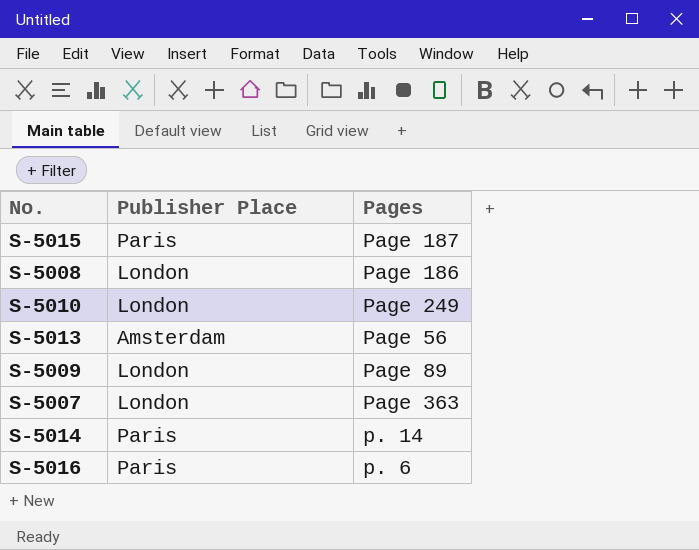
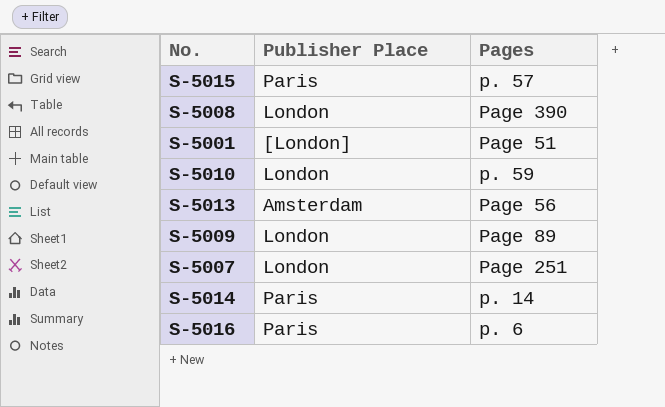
S-5015 | Pages: Page 187 -> p. 57
S-5008 | Pages: Page 186 -> Page 390
row S-5001: none -> [London] | Page 51
S-5010 | Pages: Page 249 -> p. 59
S-5007 | Pages: Page 363 -> Page 251

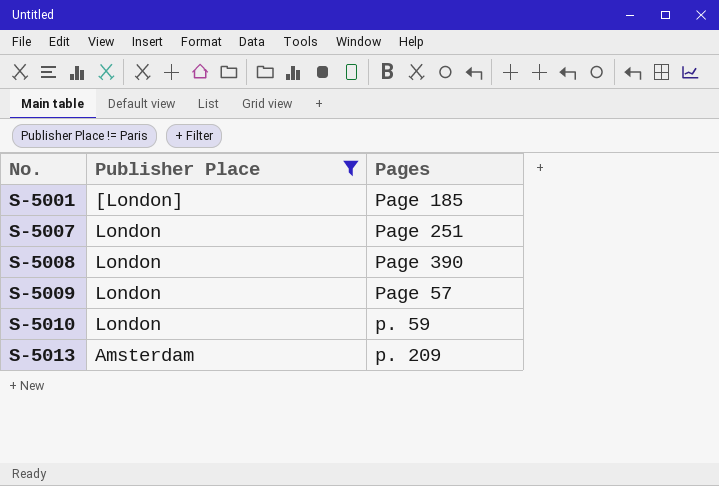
filter: none -> Publisher Place != Paris
row order: none -> No. ascending
S-5001 | Pages: Page 51 -> Page 185
S-5009 | Pages: Page 89 -> Page 57
S-5013 | Pages: Page 56 -> p. 209

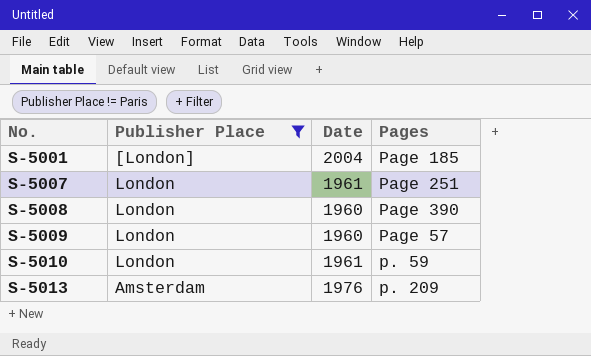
column Date | position: none -> 3

